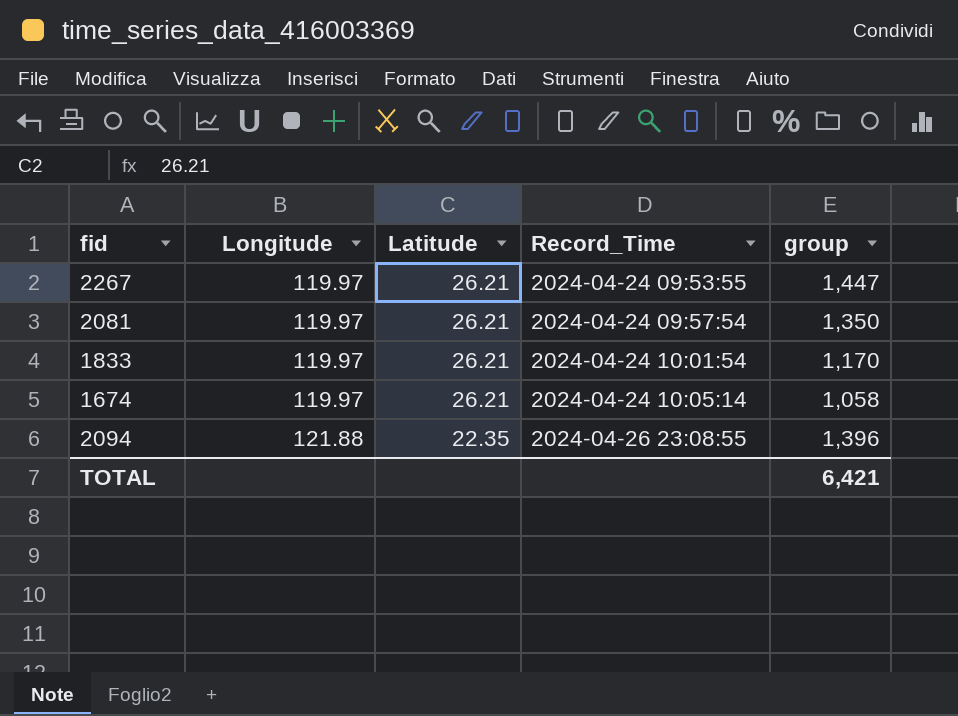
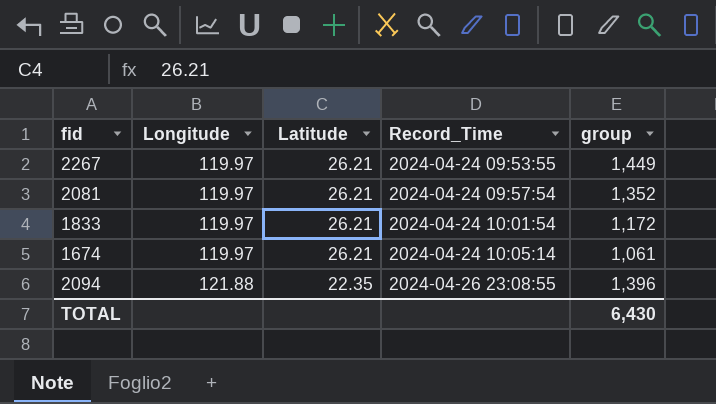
2267 | group: 1,447 -> 1,449
2081 | group: 1,350 -> 1,352
1833 | group: 1,170 -> 1,172
1674 | group: 1,058 -> 1,061
TOTAL | group: 6,421 -> 6,430

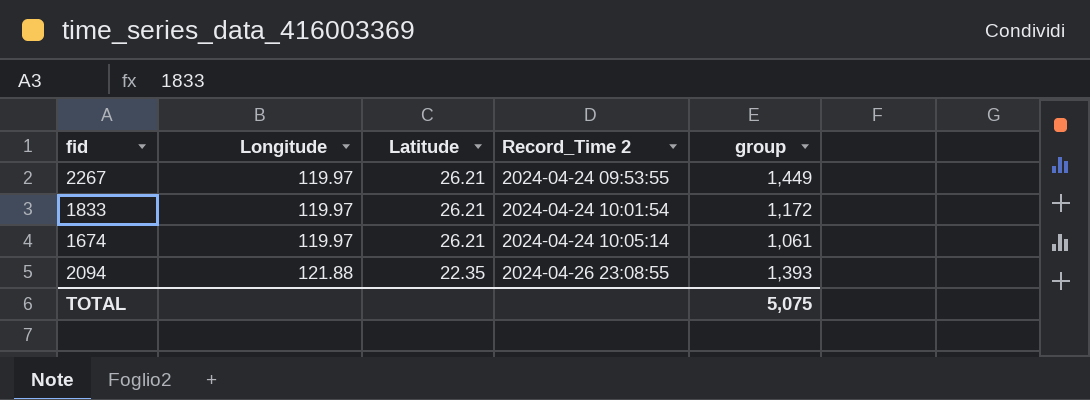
column name: Record_Time -> Record_Time 2
row 2081: 119.97 | 26.21 | 2024-04-24 09:57:54 | 1,352 -> none
2094 | group: 1,396 -> 1,393
TOTAL | group: 6,430 -> 5,075

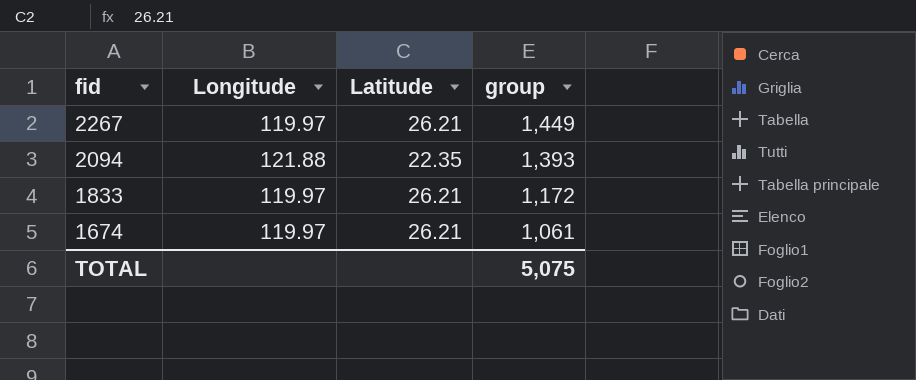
row order: Longitude ascending -> fid descending
column Record_Time 2 | position: 4 -> none

